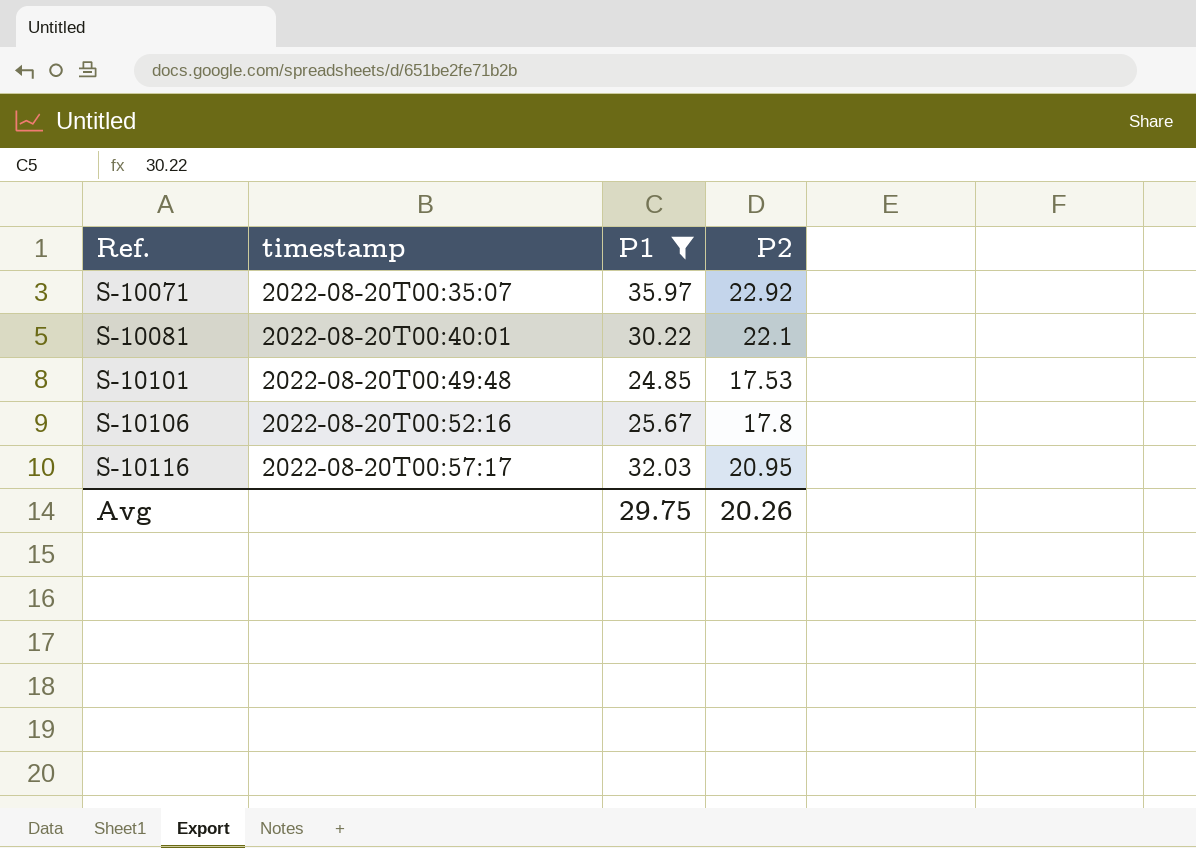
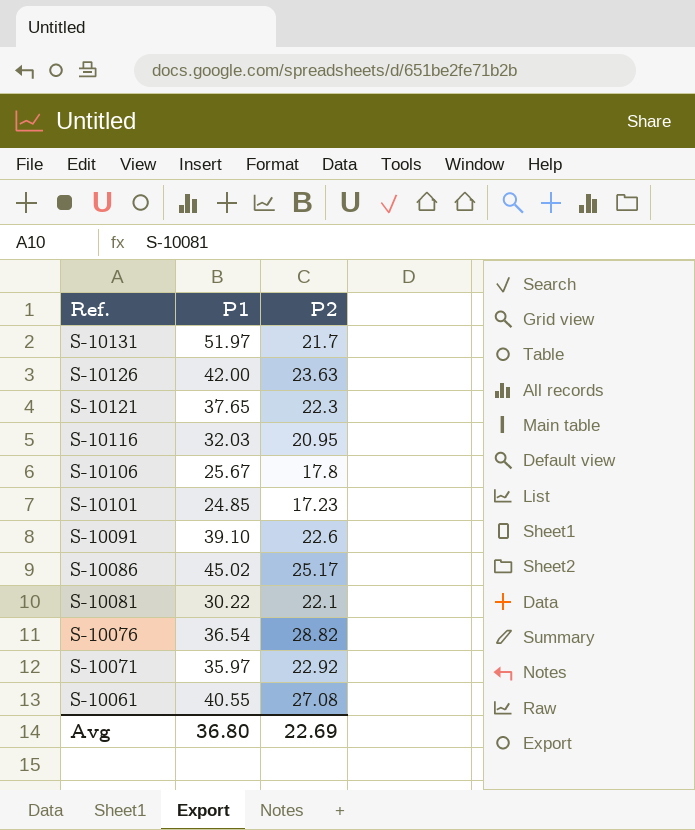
filter: P1 <= 35.97 -> none
row order: Ref. ascending -> Ref. descending
column timestamp | position: 2 -> none
S-10101 | P2: 17.53 -> 17.23
Avg | P1: 29.75 -> 36.80
Avg | P2: 20.26 -> 22.69

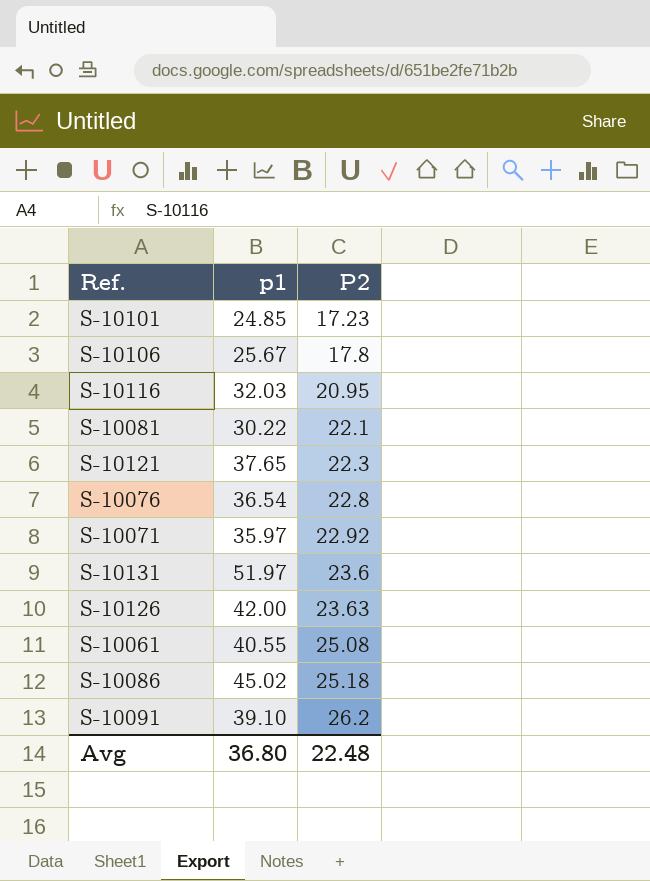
row order: Ref. descending -> P2 ascending
column name: P1 -> p1
S-10076 | P2: 28.82 -> 22.8
S-10131 | P2: 21.7 -> 23.6
S-10061 | P2: 27.08 -> 25.08
S-10086 | P2: 25.17 -> 25.18
S-10091 | P2: 22.6 -> 26.2
Avg | P2: 22.69 -> 22.48

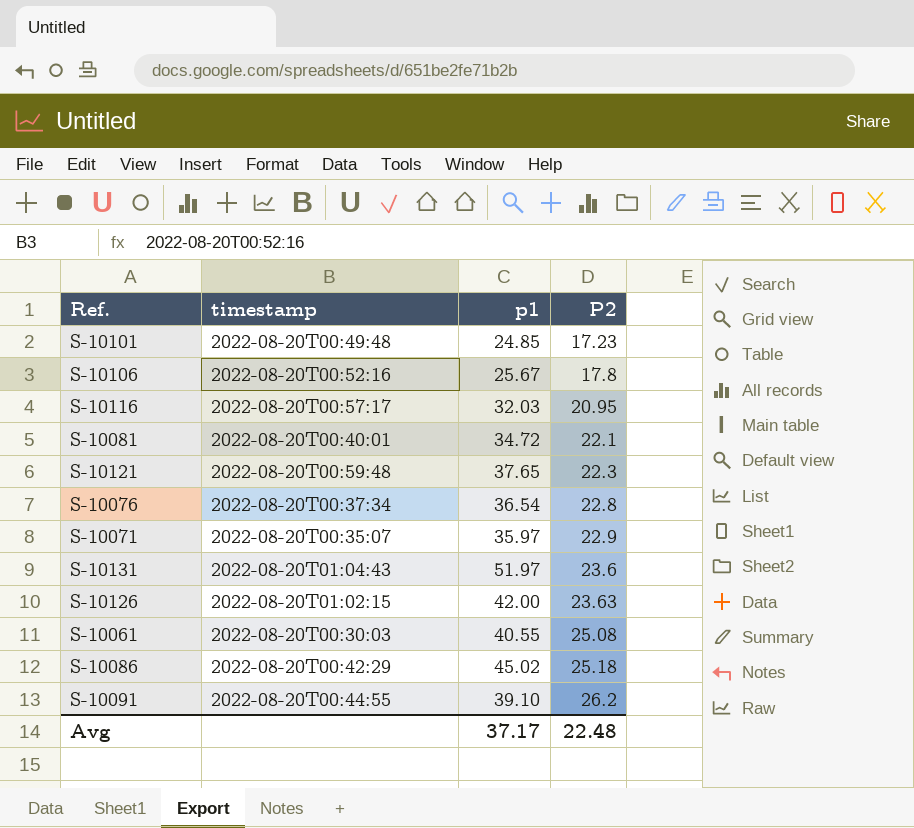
column timestamp | position: none -> 2
S-10081 | p1: 30.22 -> 34.72
S-10071 | P2: 22.92 -> 22.9
Avg | p1: 36.80 -> 37.17

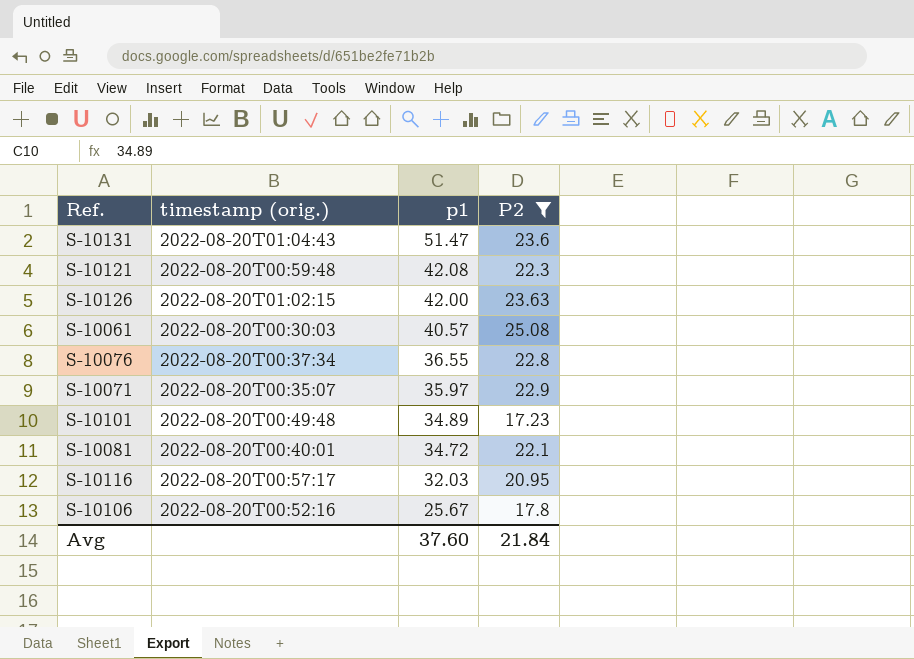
filter: none -> P2 <= 25.08
row order: P2 ascending -> p1 descending
column name: timestamp -> timestamp (orig.)
S-10131 | p1: 51.97 -> 51.47
S-10121 | p1: 37.65 -> 42.08
S-10061 | p1: 40.55 -> 40.57
S-10076 | p1: 36.54 -> 36.55
S-10101 | p1: 24.85 -> 34.89
Avg | p1: 37.17 -> 37.60
Avg | P2: 22.48 -> 21.84

